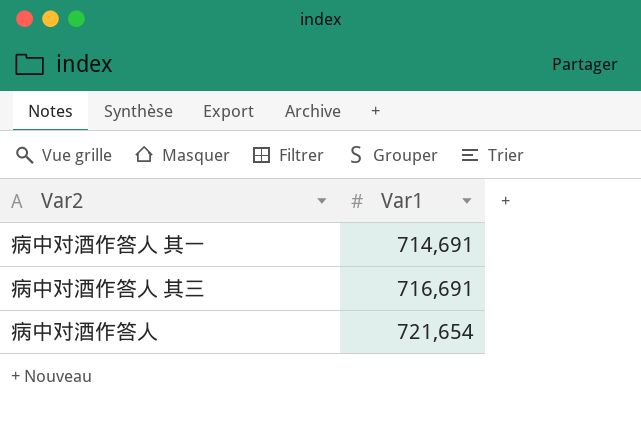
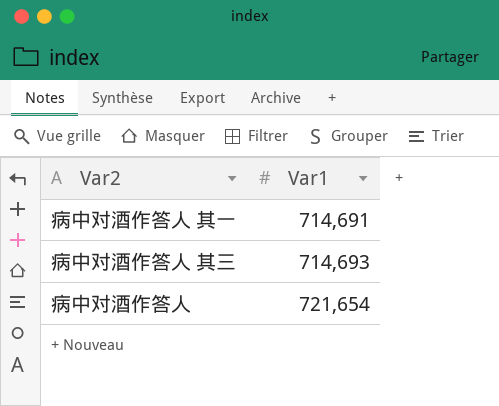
病中对酒作答人 其三 | Var1: 716,691 -> 714,693

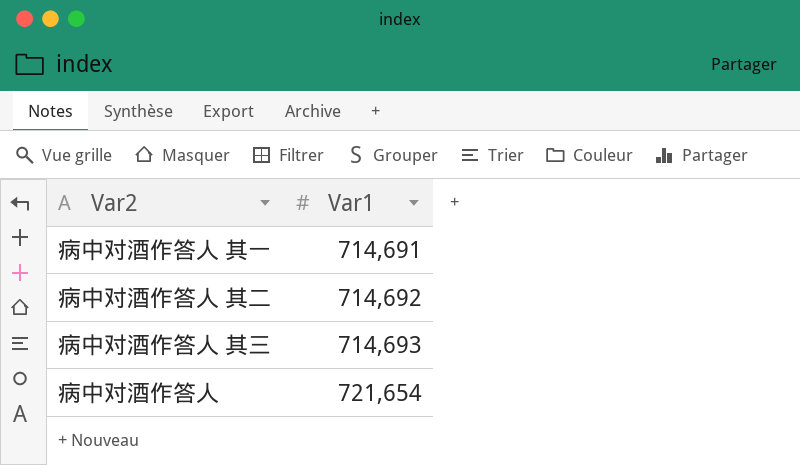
row 病中对酒作答人 其二: none -> 714,692

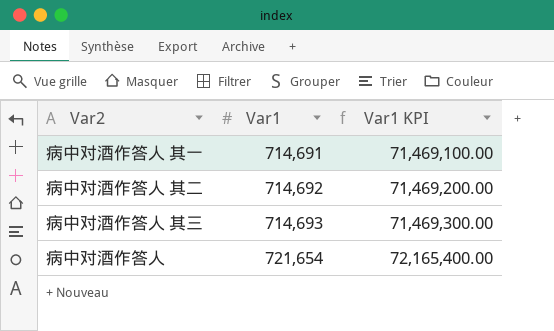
column Var1 KPI | formula: none -> [Var1] * 100

